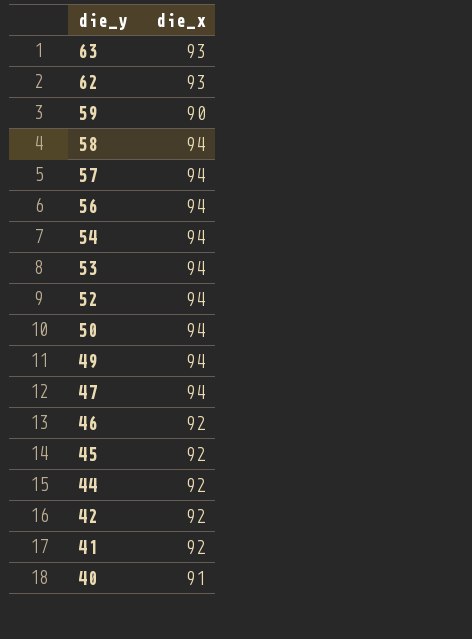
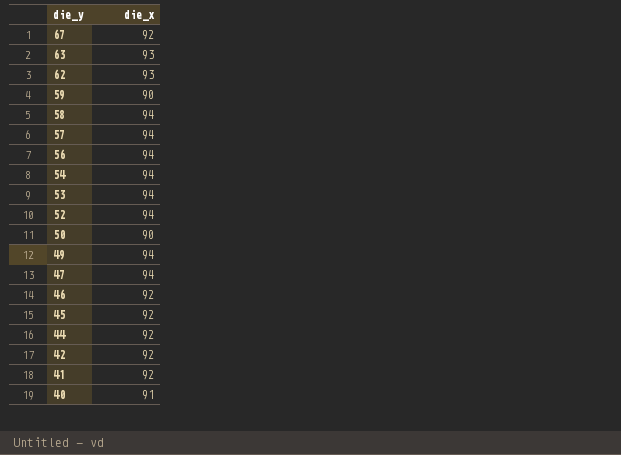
row 67: none -> 92
50 | die_x: 94 -> 90

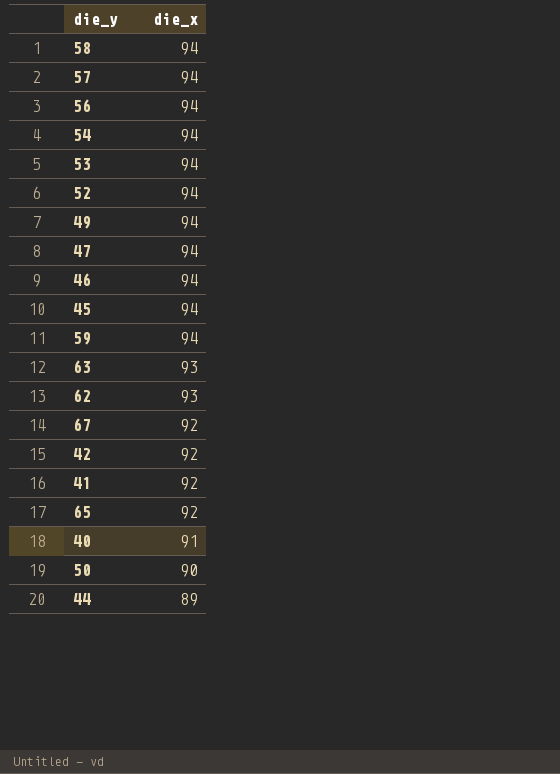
row order: die_y descending -> die_x descending
46 | die_x: 92 -> 94
45 | die_x: 92 -> 94
59 | die_x: 90 -> 94
row 65: none -> 92
44 | die_x: 92 -> 89

